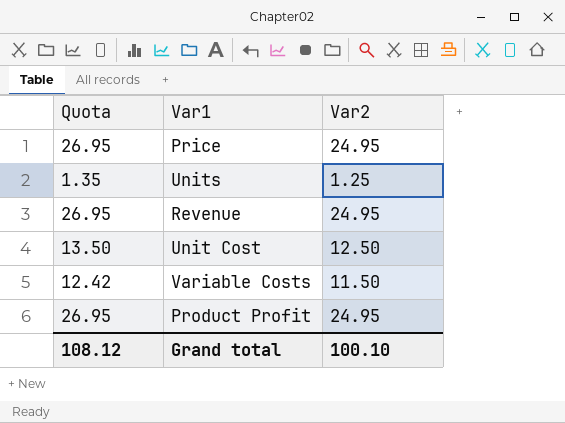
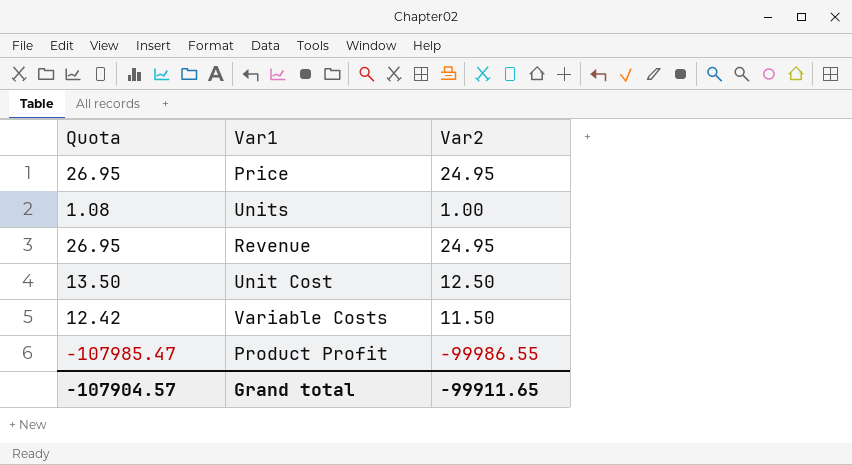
Units | Quota: 1.35 -> 1.08
Units | Var2: 1.25 -> 1.00
Product Profit | Quota: 26.95 -> -107985.47
Product Profit | Var2: 24.95 -> -99986.55
Grand total | Quota: 108.12 -> -107904.57
Grand total | Var2: 100.10 -> -99911.65

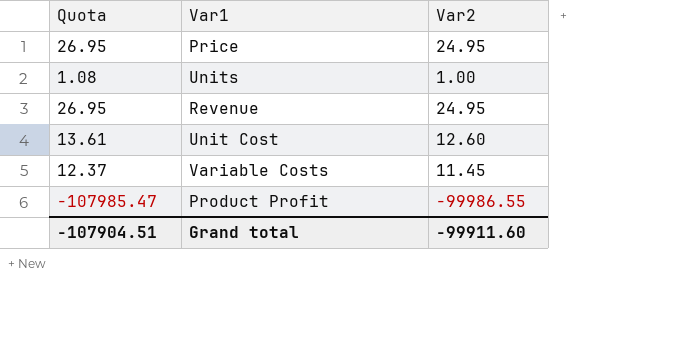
Unit Cost | Quota: 13.50 -> 13.61
Unit Cost | Var2: 12.50 -> 12.60
Variable Costs | Quota: 12.42 -> 12.37
Variable Costs | Var2: 11.50 -> 11.45
Grand total | Quota: -107904.57 -> -107904.51
Grand total | Var2: -99911.65 -> -99911.60

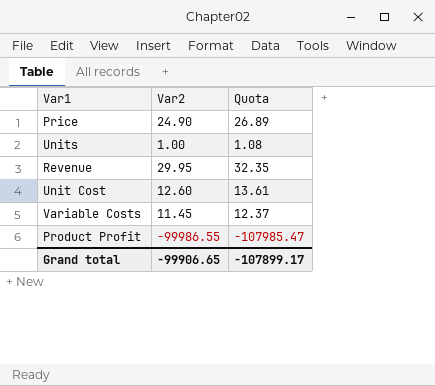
column Quota | position: 1 -> 3
Price | Var2: 24.95 -> 24.90
Price | Quota: 26.95 -> 26.89
Revenue | Var2: 24.95 -> 29.95
Revenue | Quota: 26.95 -> 32.35
Grand total | Var2: -99911.60 -> -99906.65
Grand total | Quota: -107904.51 -> -107899.17

